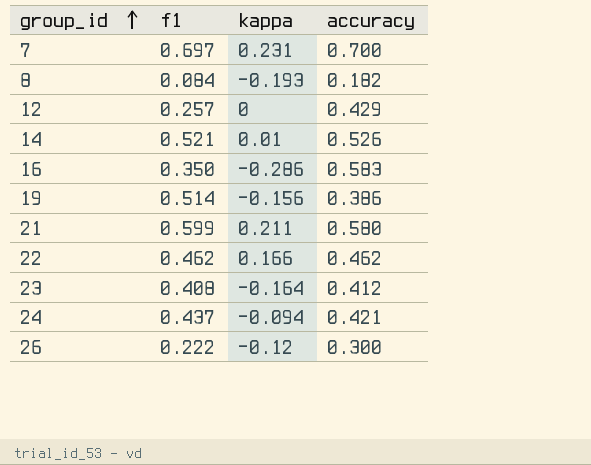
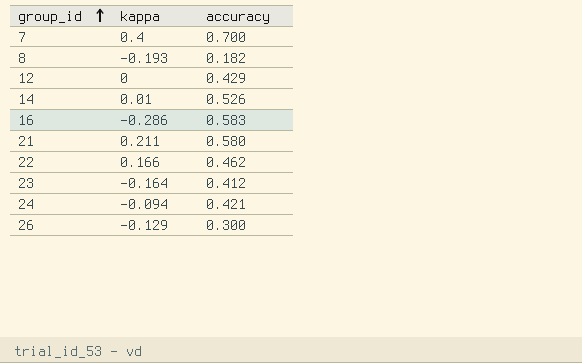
column f1 | position: 2 -> none
row 19: 0.514 | -0.156 | 0.386 -> none
7 | kappa: 0.231 -> 0.4
26 | kappa: -0.12 -> -0.129

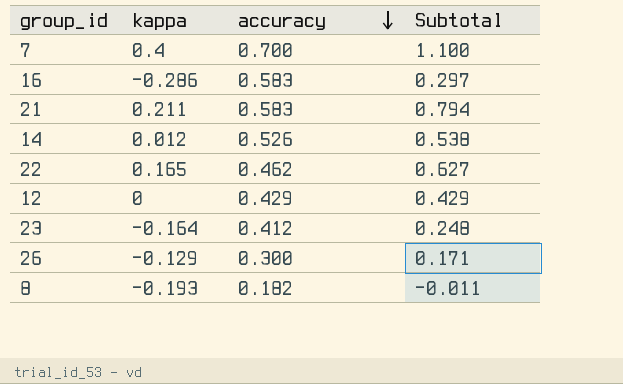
row order: group_id ascending -> accuracy descending
column Subtotal | formula: none -> [kappa] + [accuracy]
row 24: -0.094 | 0.421 -> none
21 | accuracy: 0.580 -> 0.583
14 | kappa: 0.01 -> 0.012
22 | kappa: 0.166 -> 0.165

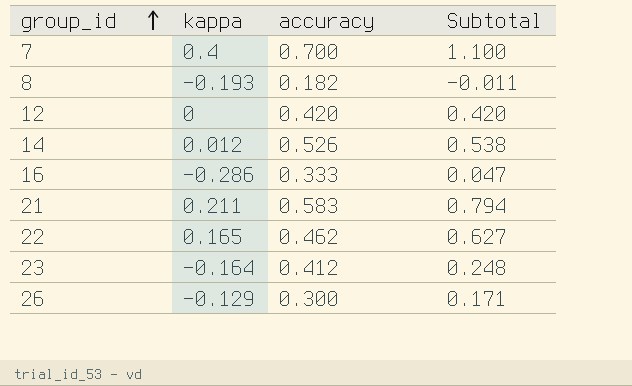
row order: accuracy descending -> group_id ascending
12 | accuracy: 0.429 -> 0.420
12 | Subtotal: 0.429 -> 0.420
16 | accuracy: 0.583 -> 0.333
16 | Subtotal: 0.297 -> 0.047

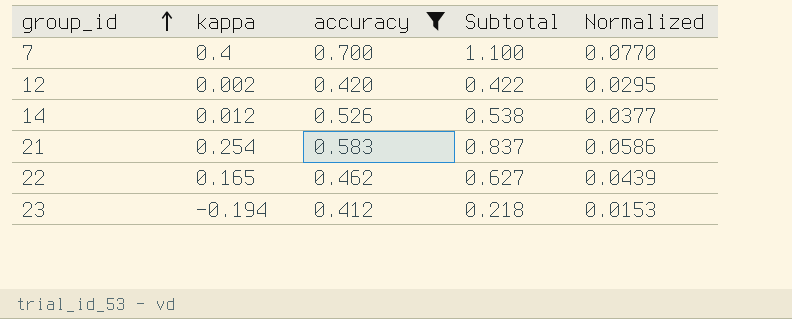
filter: none -> accuracy >= 0.412
column Normalized | formula: none -> [Subtotal] * 0.07
12 | kappa: 0 -> 0.002
12 | Subtotal: 0.420 -> 0.422
21 | kappa: 0.211 -> 0.254
21 | Subtotal: 0.794 -> 0.837
23 | kappa: -0.164 -> -0.194
23 | Subtotal: 0.248 -> 0.218

